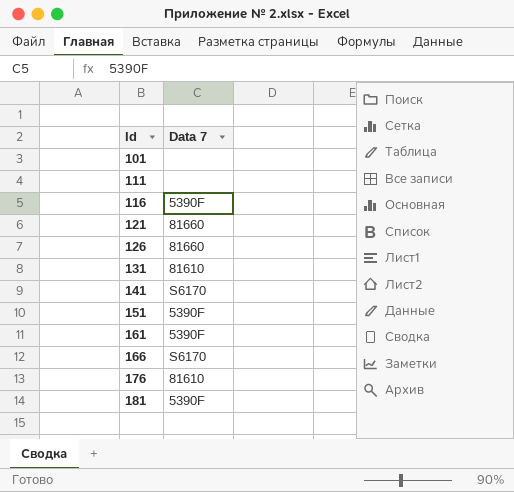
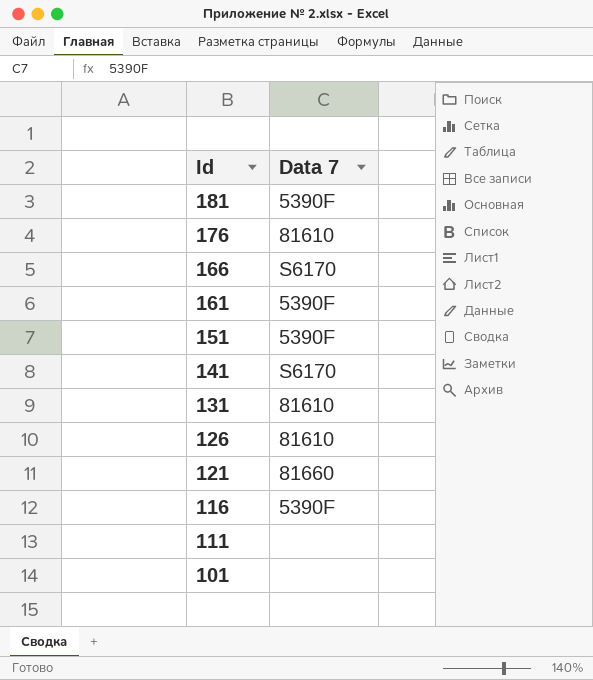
row order: Id ascending -> Id descending
126 | Data 7: 81660 -> 81610

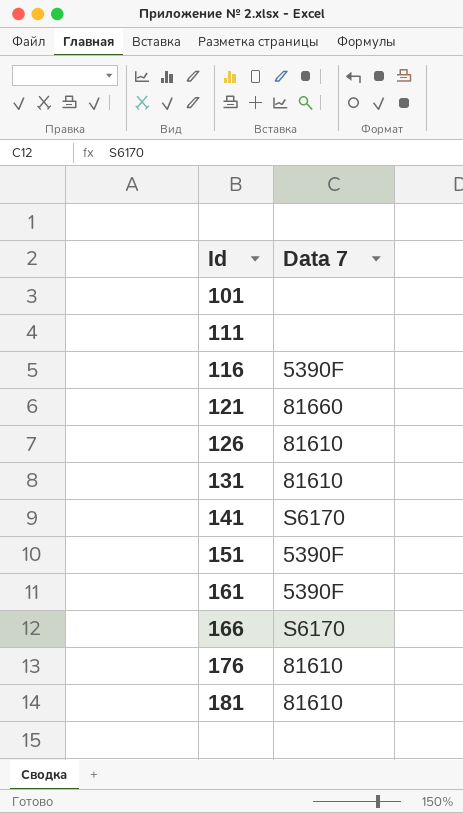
row order: Id descending -> Id ascending
181 | Data 7: 5390F -> 81610

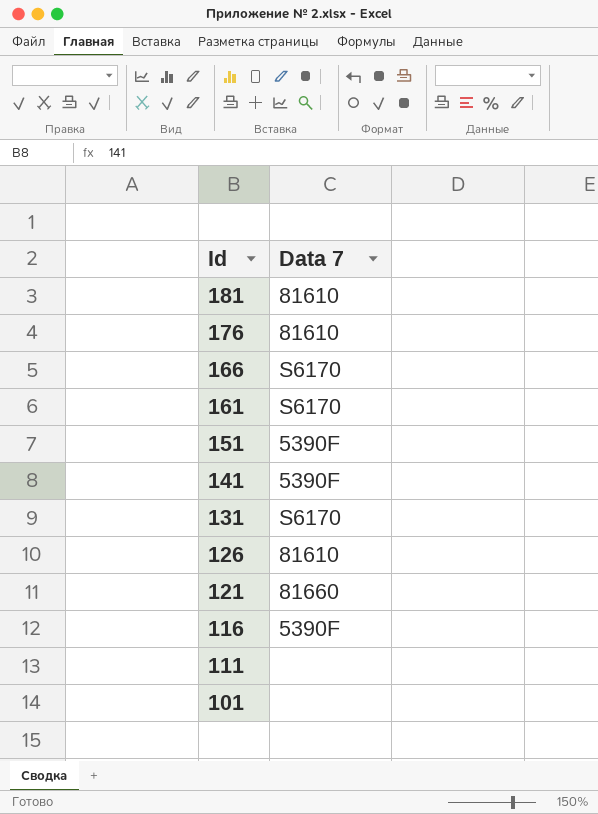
row order: Id ascending -> Id descending
161 | Data 7: 5390F -> S6170
141 | Data 7: S6170 -> 5390F
131 | Data 7: 81610 -> S6170

